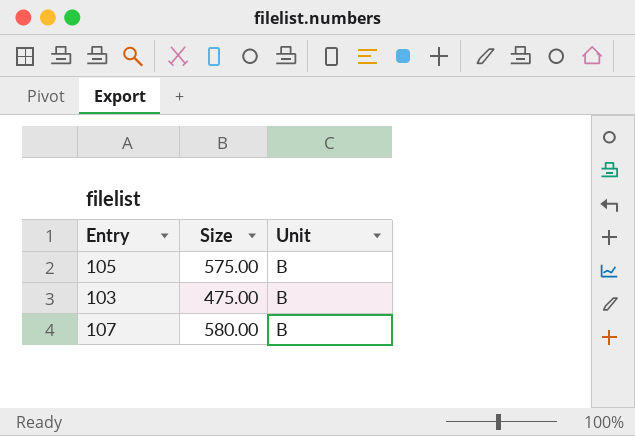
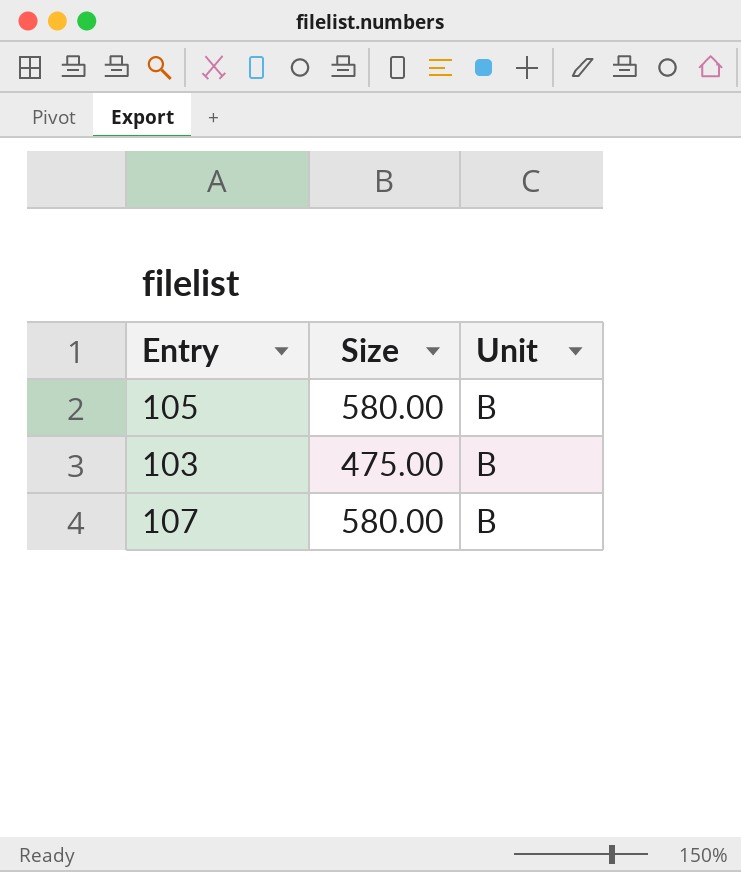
105 | Size: 575.00 -> 580.00

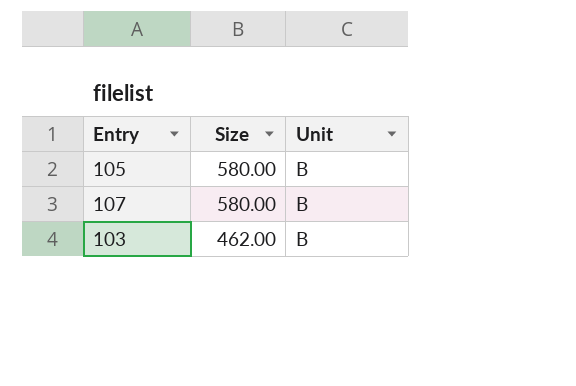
row order: none -> Size descending
103 | Size: 475.00 -> 462.00

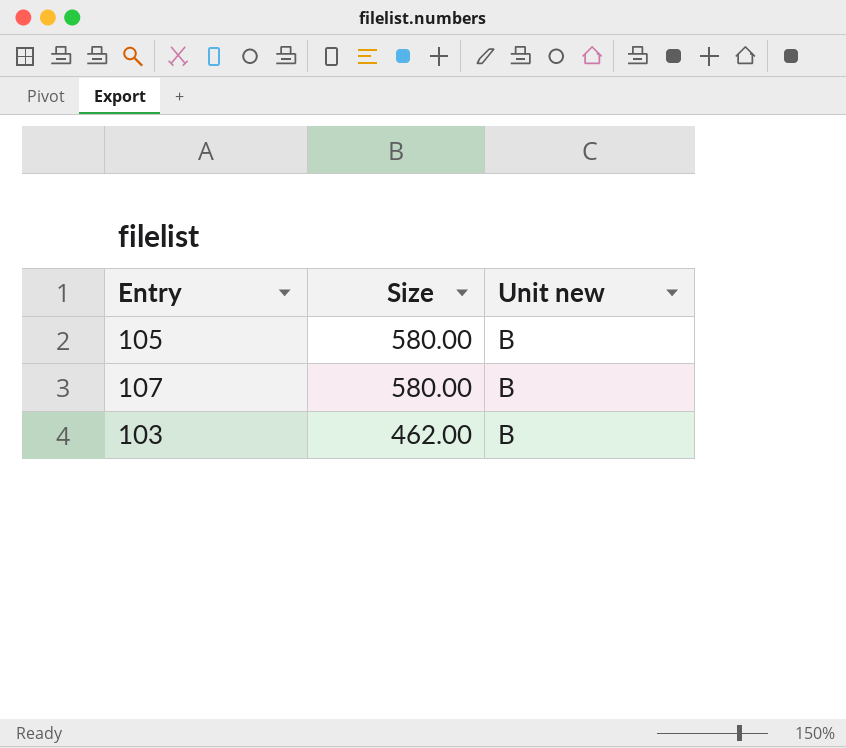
column name: Unit -> Unit new

